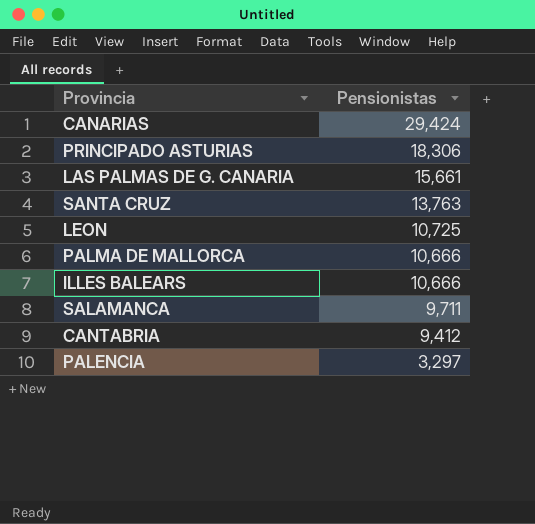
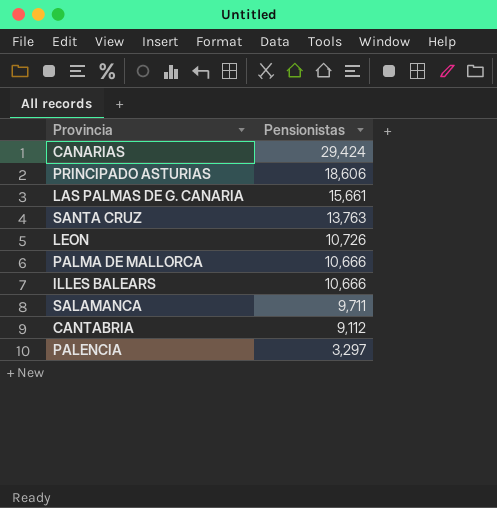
PRINCIPADO ASTURIAS | Pensionistas: 18,306 -> 18,606
LEON | Pensionistas: 10,725 -> 10,726
CANTABRIA | Pensionistas: 9,412 -> 9,112

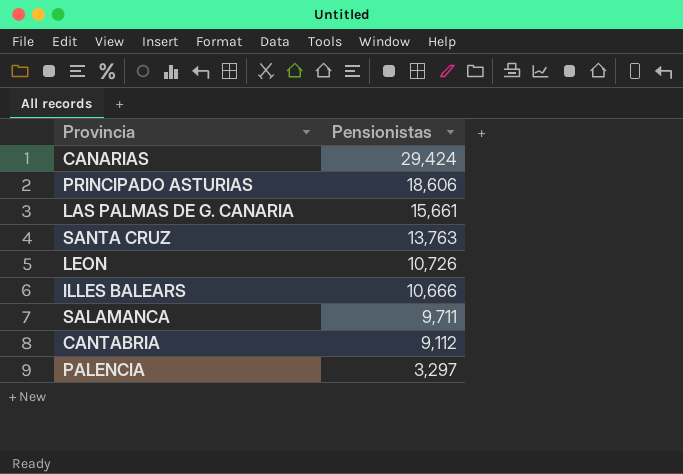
row PALMA DE MALLORCA: 10,666 -> none

